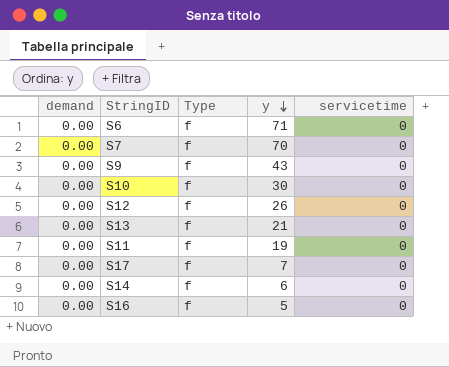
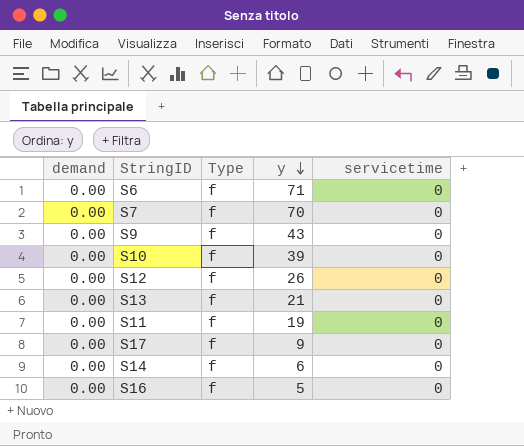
S10 | y: 30 -> 39
S17 | y: 7 -> 9

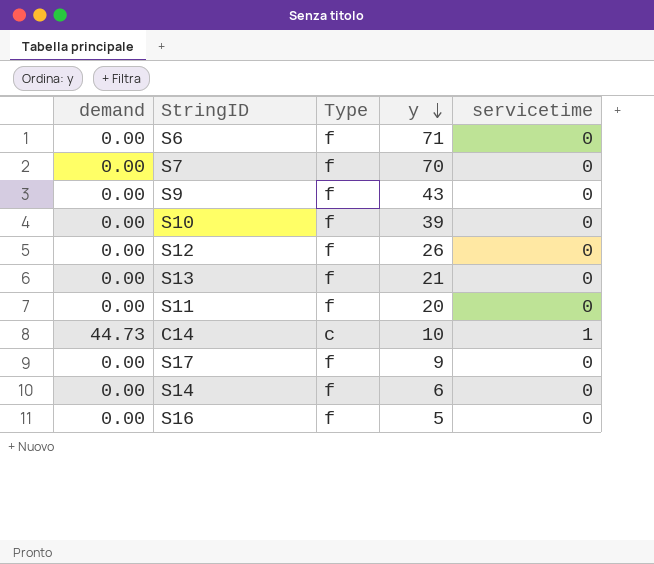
S11 | y: 19 -> 20
row C14: none -> 44.73 | c | 10 | 1

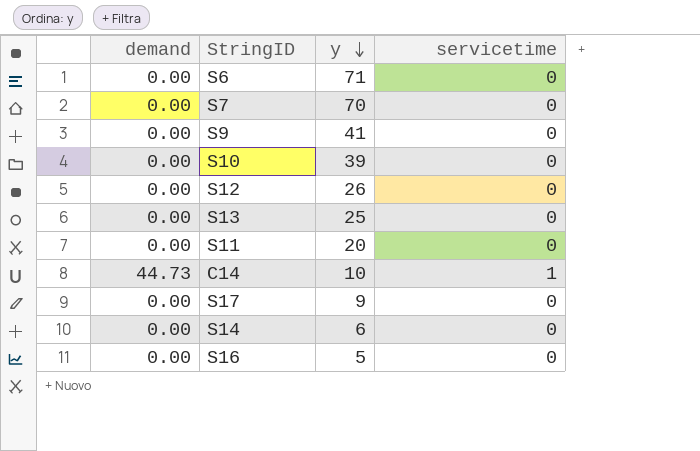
column Type | position: 3 -> none
S9 | y: 43 -> 41
S13 | y: 21 -> 25

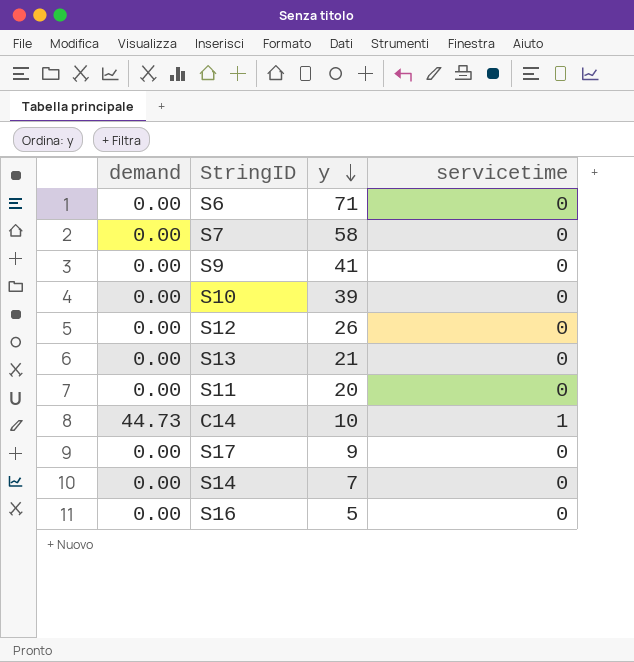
S7 | y: 70 -> 58
S13 | y: 25 -> 21
S14 | y: 6 -> 7

